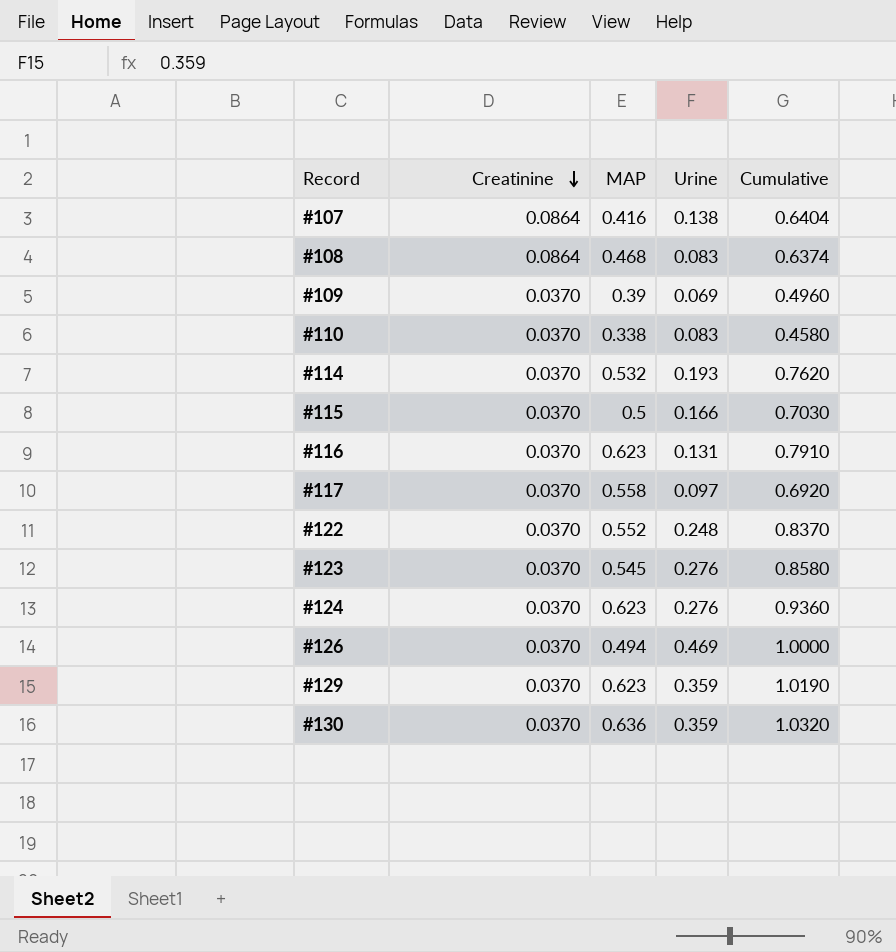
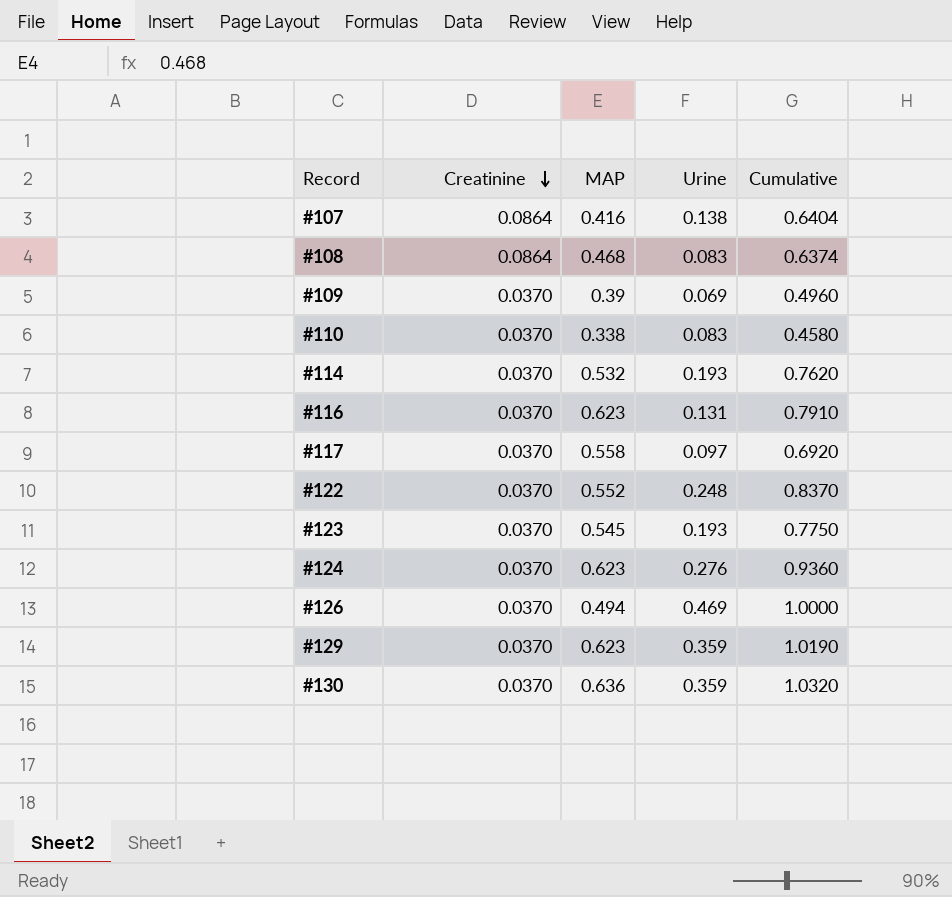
row #115: 0.0370 | 0.5 | 0.166 | 0.7030 -> none
#123 | Urine: 0.276 -> 0.193
#123 | Cumulative: 0.8580 -> 0.7750

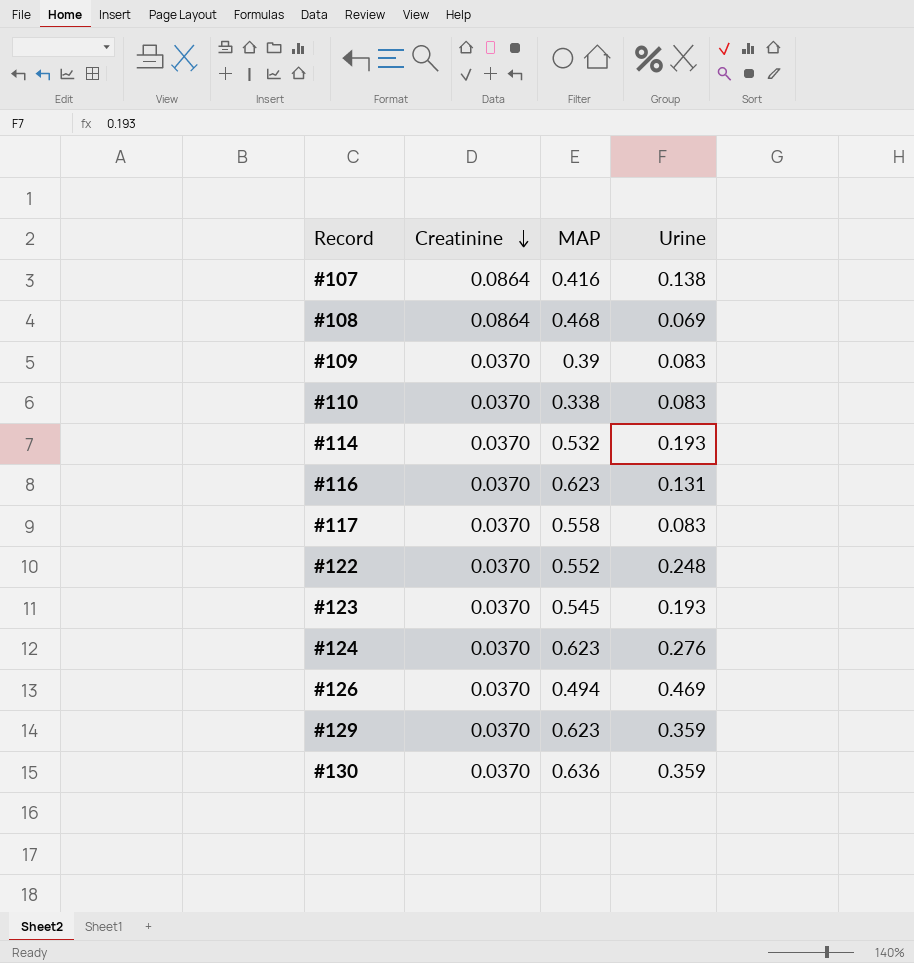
column Cumulative | formula: [Creatinine] + [MAP] + [Urine] -> none
#108 | Urine: 0.083 -> 0.069
#109 | Urine: 0.069 -> 0.083
#117 | Urine: 0.097 -> 0.083

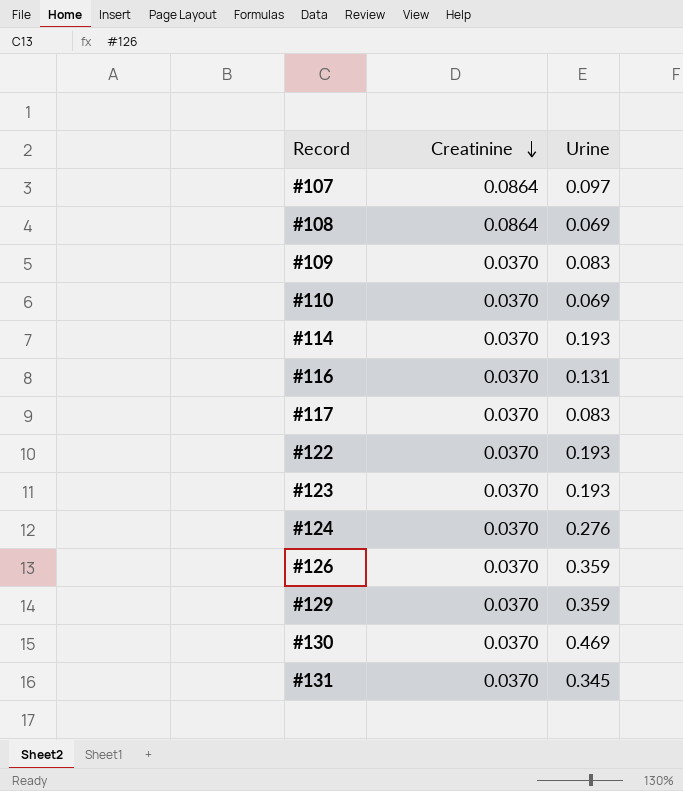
column MAP | position: 3 -> none
#107 | Urine: 0.138 -> 0.097
#110 | Urine: 0.083 -> 0.069
#122 | Urine: 0.248 -> 0.193
#126 | Urine: 0.469 -> 0.359
#130 | Urine: 0.359 -> 0.469
row #131: none -> 0.0370 | 0.345

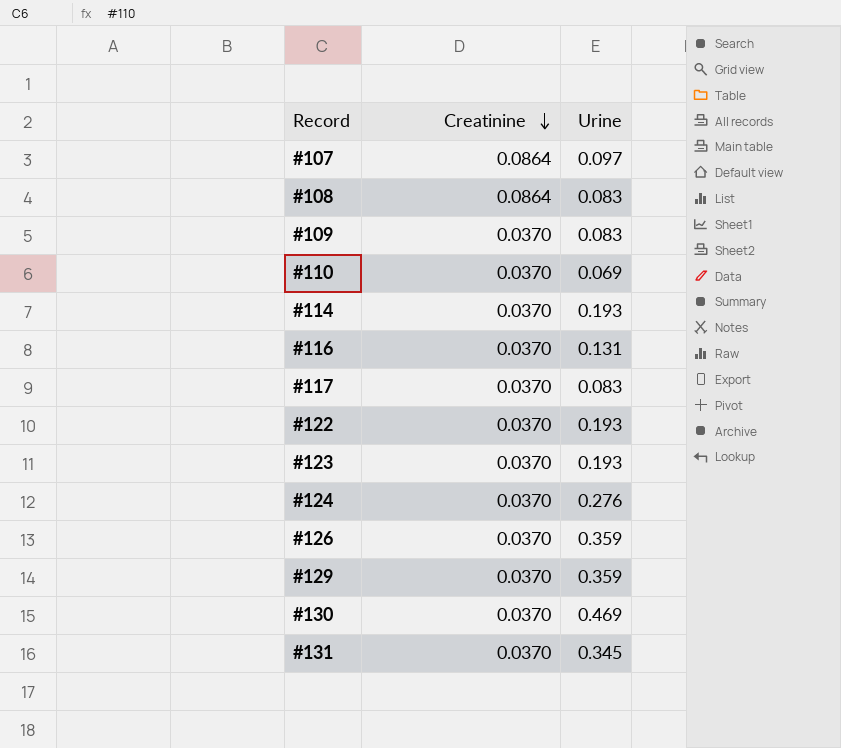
#108 | Urine: 0.069 -> 0.083

